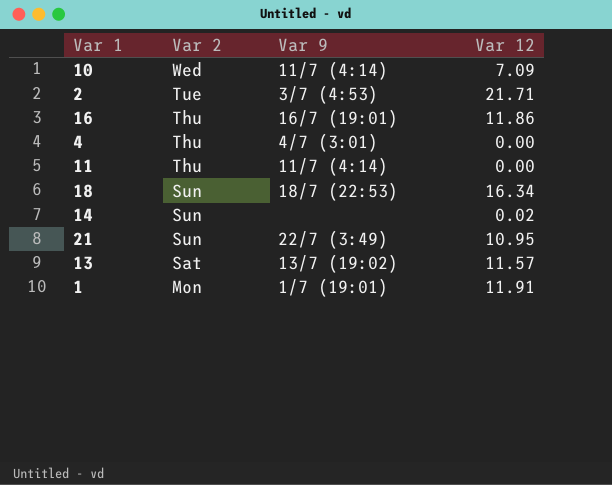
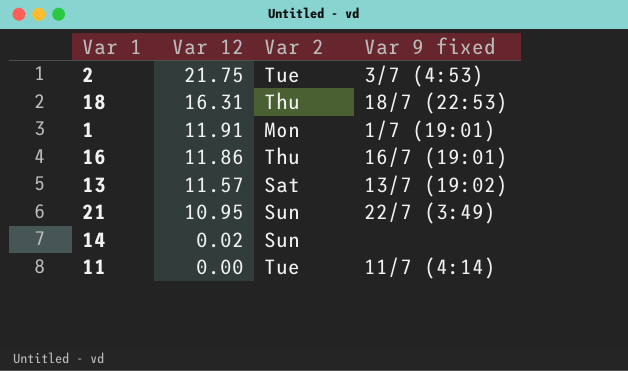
row order: Var 2 descending -> Var 12 descending
column Var 12 | position: 4 -> 2
column name: Var 9 -> Var 9 fixed
row 10: Wed | 11/7 (4:14) | 7.09 -> none
row 4: Thu | 4/7 (3:01) | 0.00 -> none
2 | Var 12: 21.71 -> 21.75
18 | Var 12: 16.34 -> 16.31
18 | Var 2: Sun -> Thu
11 | Var 2: Thu -> Tue

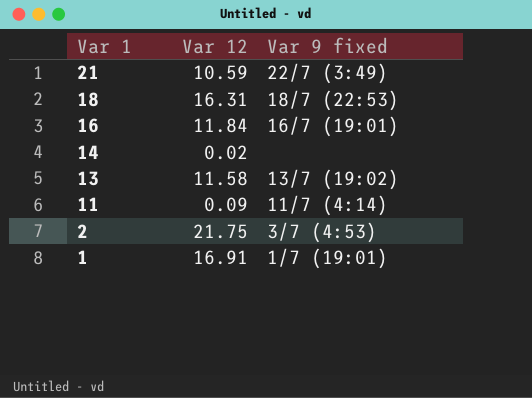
row order: Var 12 descending -> Var 1 descending
column Var 2 | position: 3 -> none
21 | Var 12: 10.95 -> 10.59
16 | Var 12: 11.86 -> 11.84
13 | Var 12: 11.57 -> 11.58
11 | Var 12: 0.00 -> 0.09
1 | Var 12: 11.91 -> 16.91

